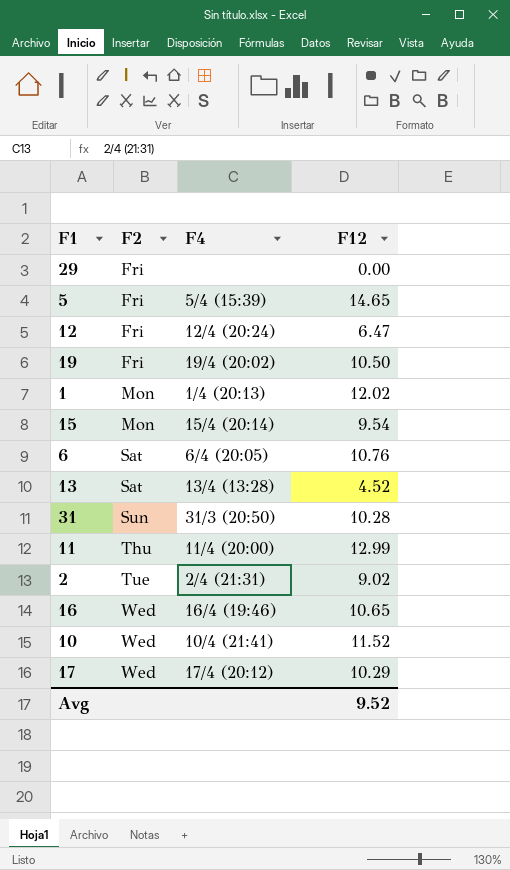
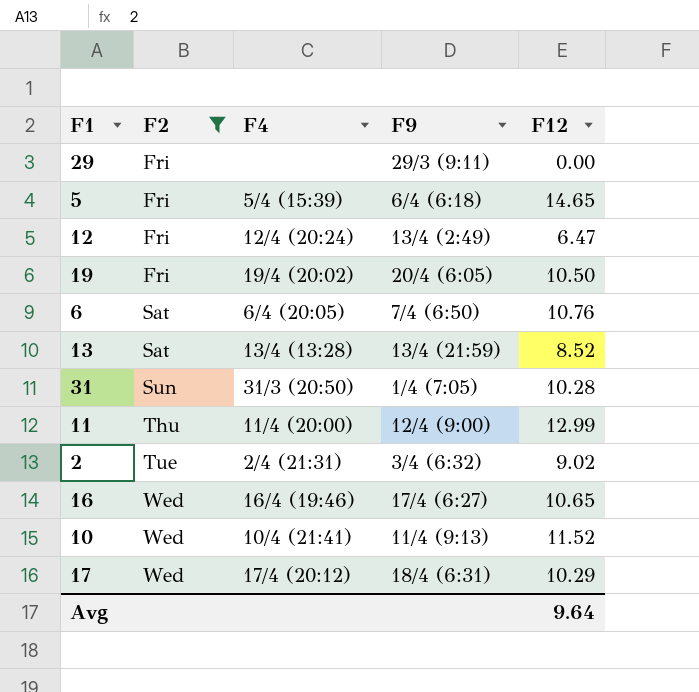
filter: none -> F2 != Mon
column F9 | position: none -> 4
13 | F12: 4.52 -> 8.52
Avg | F12: 9.52 -> 9.64

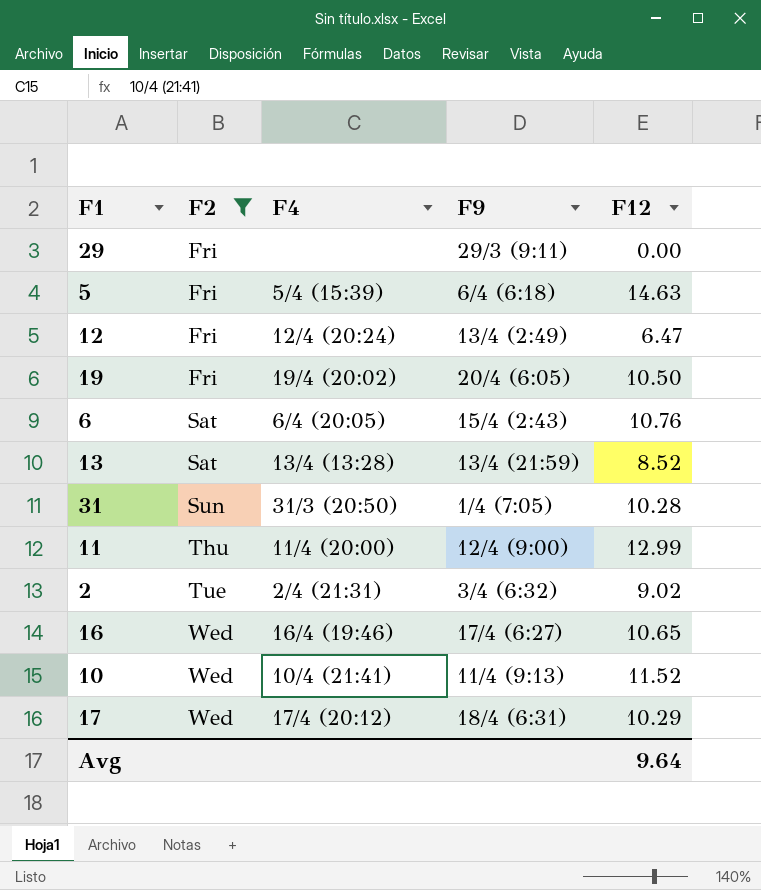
5 | F12: 14.65 -> 14.63
6 | F9: 7/4 (6:50) -> 15/4 (2:43)

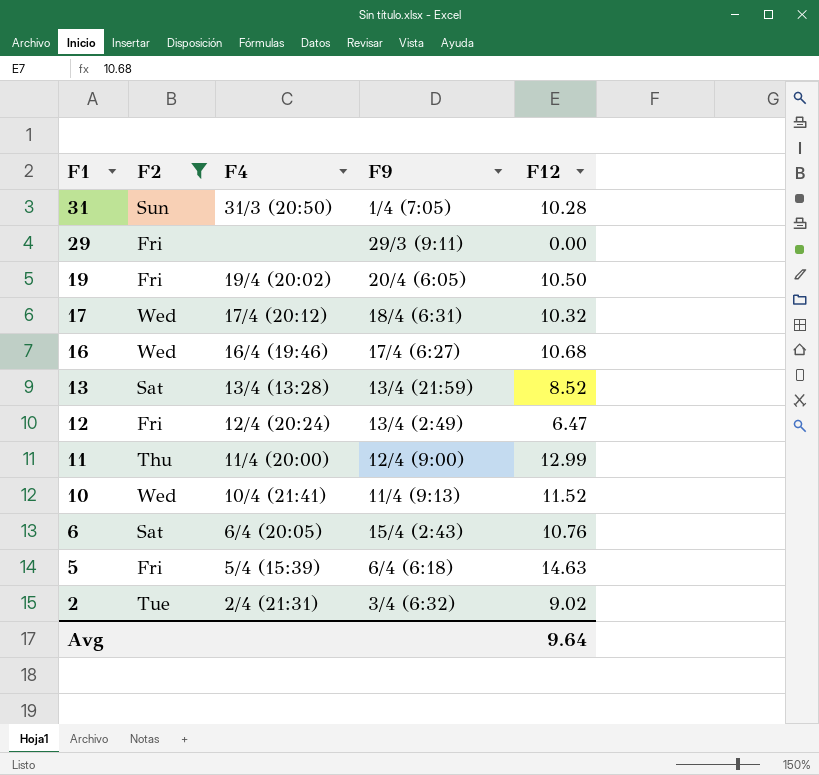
row order: F2 ascending -> F1 descending
17 | F12: 10.29 -> 10.32
16 | F12: 10.65 -> 10.68

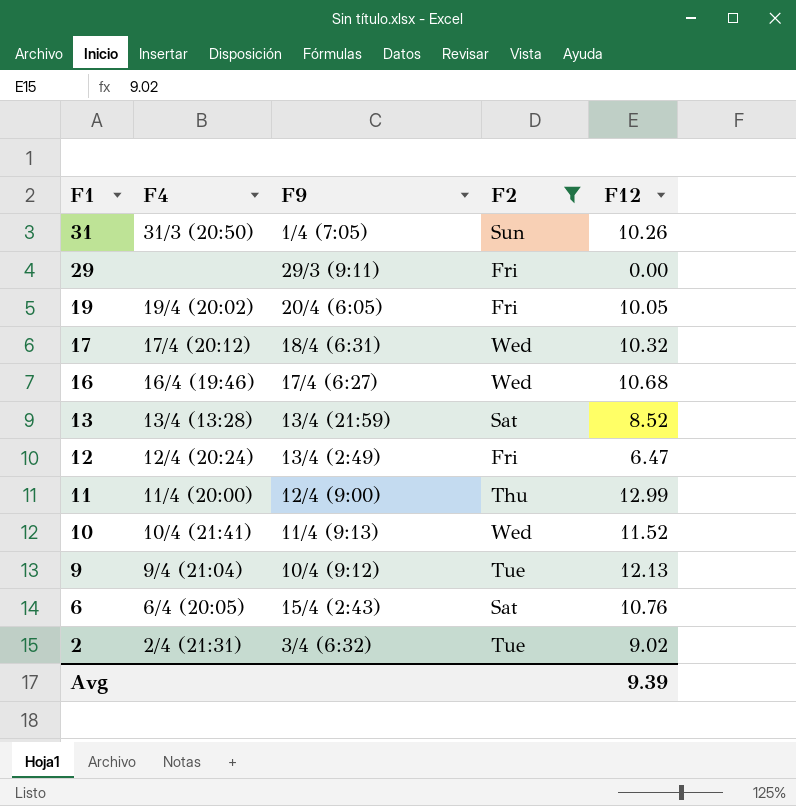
column F2 | position: 2 -> 4
row 5: Fri | 5/4 (15:39) | 6/4 (6:18) | 14.63 -> none
31 | F12: 10.28 -> 10.26
19 | F12: 10.50 -> 10.05
row 9: none -> 9/4 (21:04) | 10/4 (9:12) | Tue | 12.13
Avg | F12: 9.64 -> 9.39

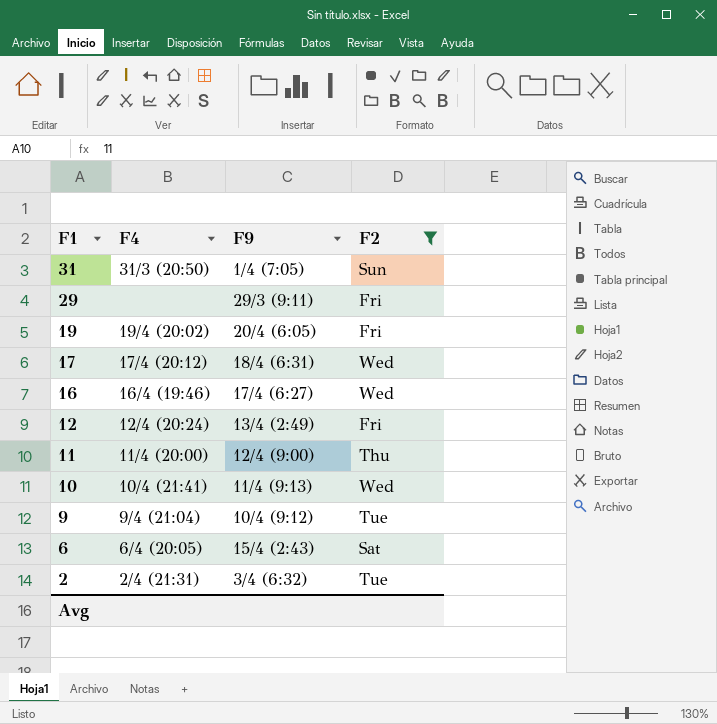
column F12 | position: 5 -> none
row 13: 13/4 (13:28) | 13/4 (21:59) | Sat | 8.52 -> none

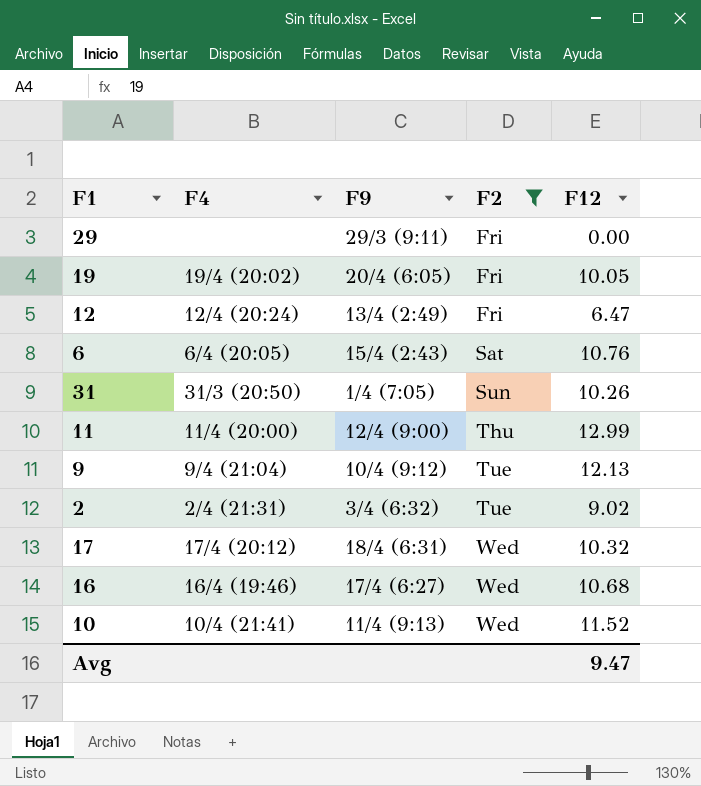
row order: F1 descending -> F2 ascending
column F12 | position: none -> 5

